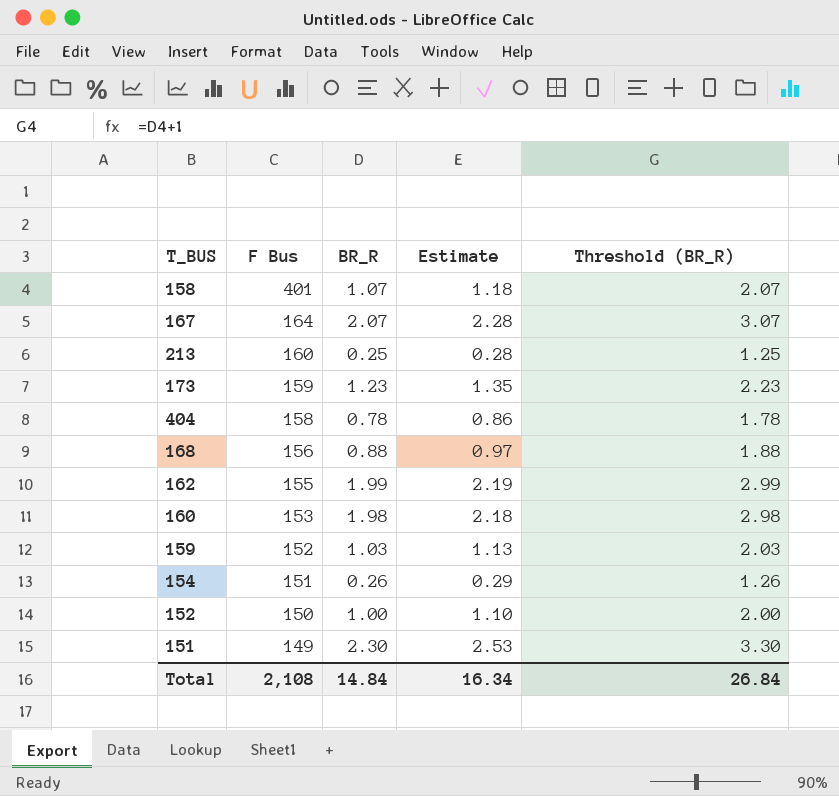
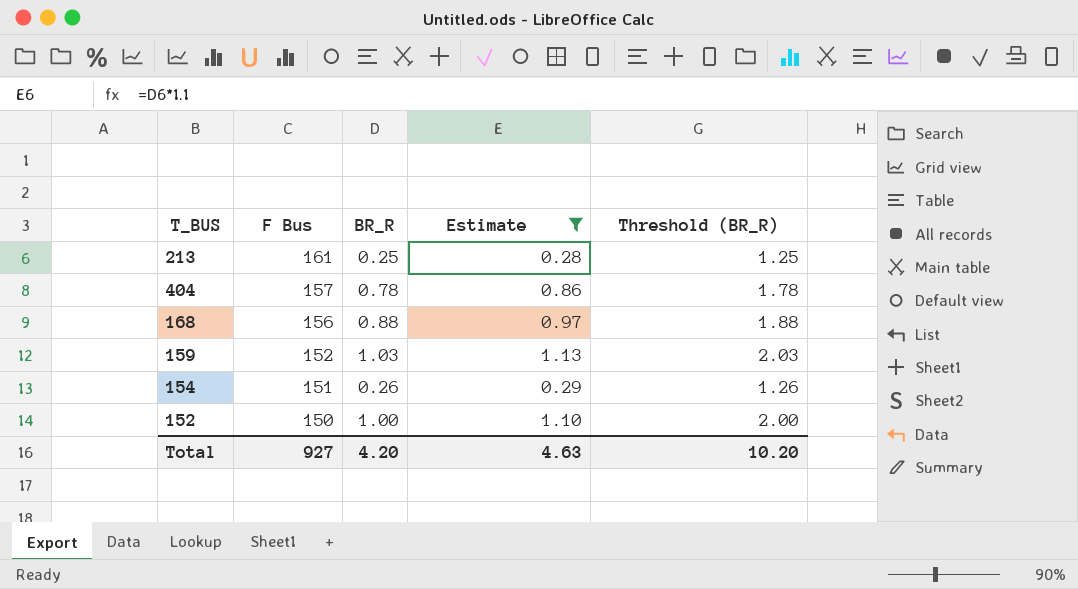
filter: none -> Estimate <= 1.13
213 | F Bus: 160 -> 161
404 | F Bus: 158 -> 157
Total | F Bus: 2,108 -> 927
Total | BR_R: 14.84 -> 4.20
Total | Estimate: 16.34 -> 4.63
Total | Threshold (BR_R): 26.84 -> 10.20

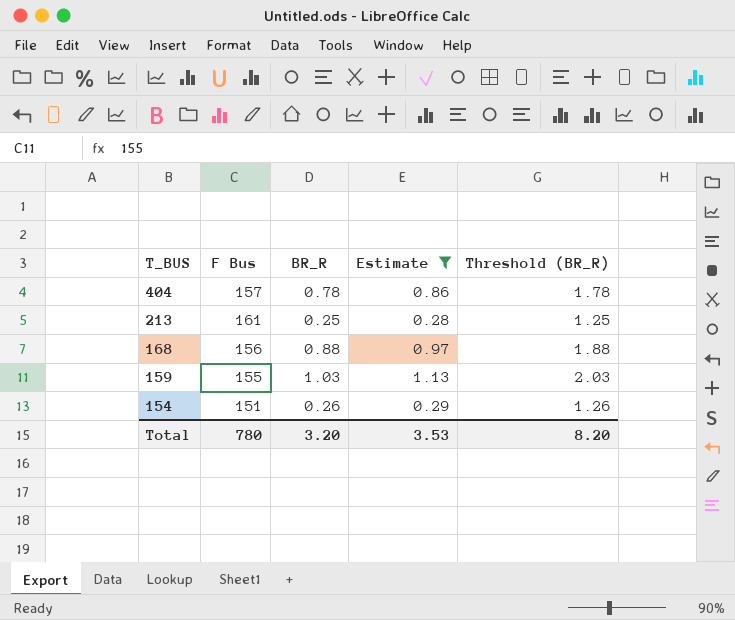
row order: F Bus descending -> T_BUS descending
row 152: 150 | 1.00 | 1.10 | 2.00 -> none
159 | F Bus: 152 -> 155
Total | F Bus: 927 -> 780
Total | BR_R: 4.20 -> 3.20
Total | Estimate: 4.63 -> 3.53
Total | Threshold (BR_R): 10.20 -> 8.20

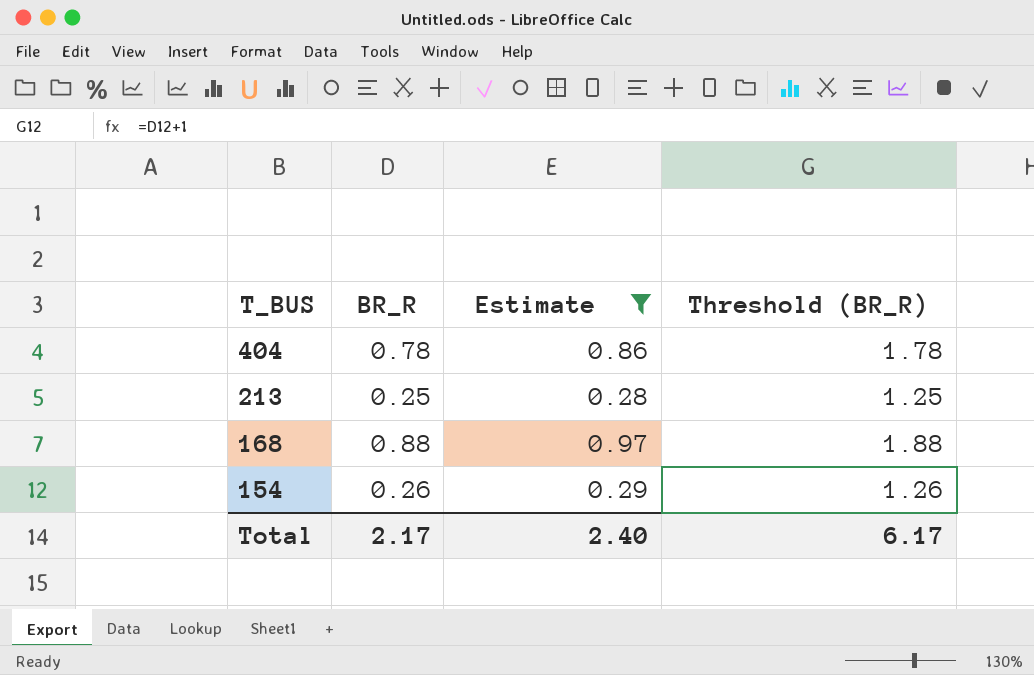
column F Bus | position: 2 -> none
row 159: 155 | 1.03 | 1.13 | 2.03 -> none
Total | BR_R: 3.20 -> 2.17
Total | Estimate: 3.53 -> 2.40
Total | Threshold (BR_R): 8.20 -> 6.17

